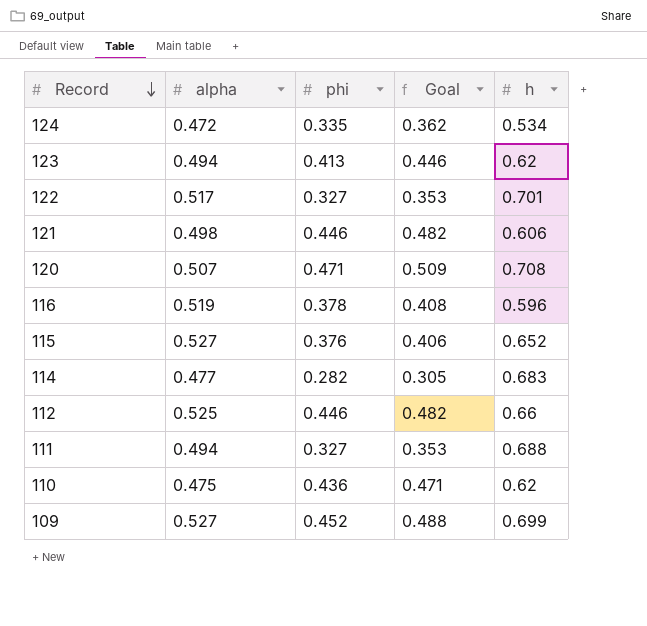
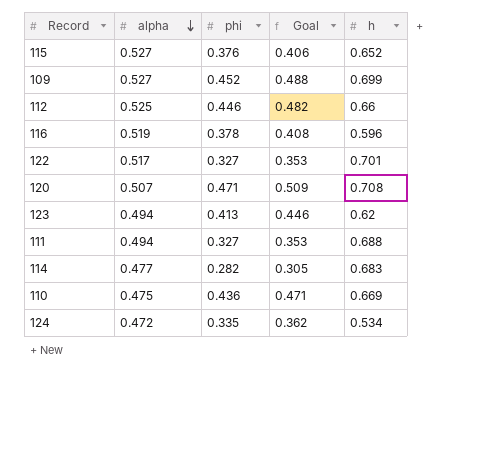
row order: Record descending -> alpha descending
row 121: 0.498 | 0.446 | 0.482 | 0.606 -> none
110 | h: 0.62 -> 0.669

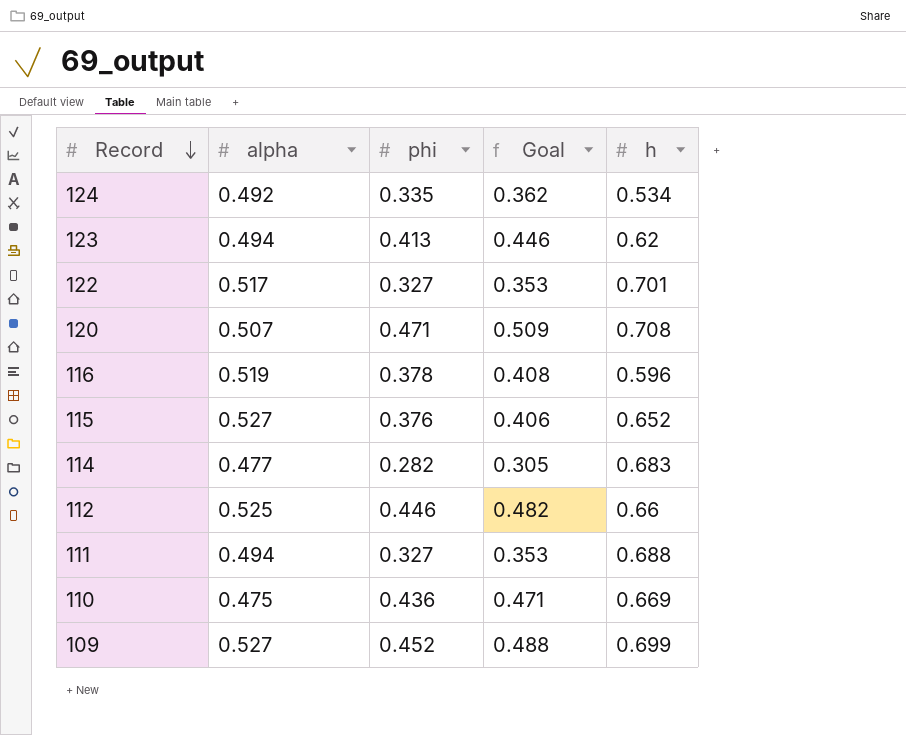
row order: alpha descending -> Record descending
124 | alpha: 0.472 -> 0.492

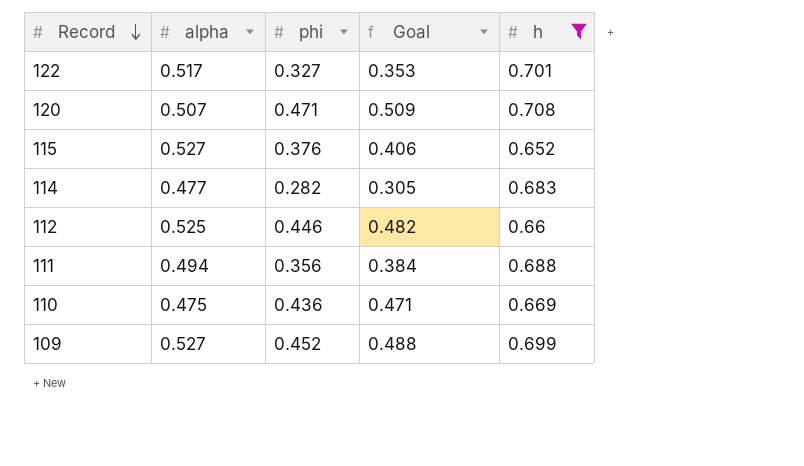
filter: none -> h >= 0.652
111 | phi: 0.327 -> 0.356
111 | Goal: 0.353 -> 0.384

